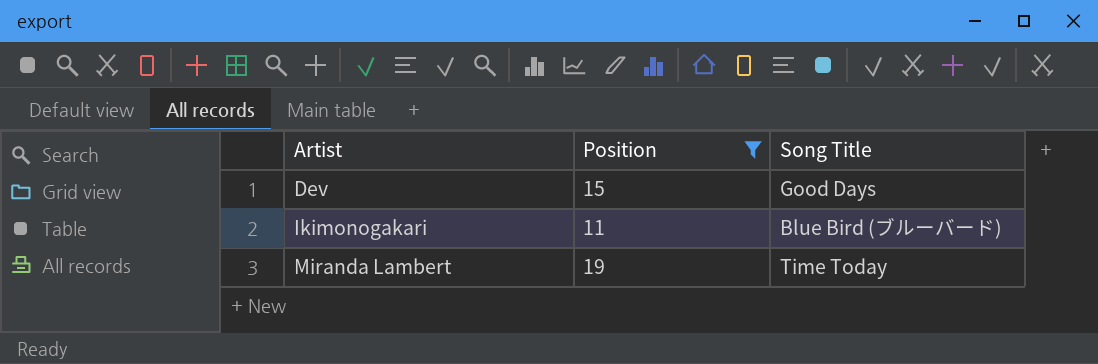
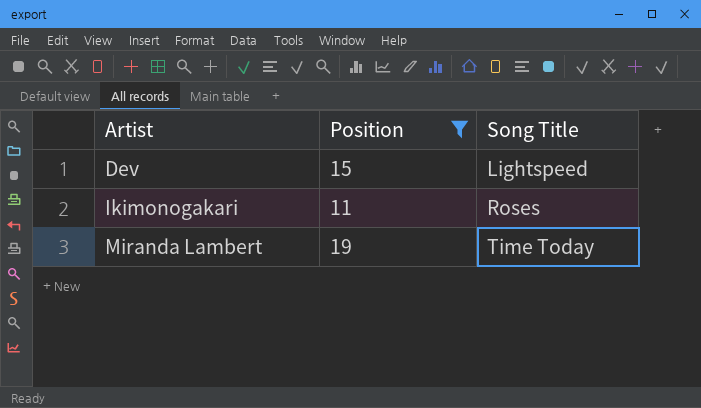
Dev | Song Title: Good Days -> Lightspeed
Ikimonogakari | Song Title: Blue Bird (ブルーバード) -> Roses

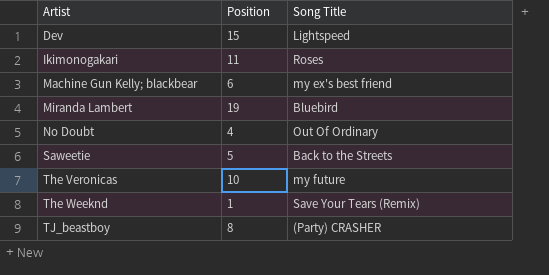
filter: Position >= 11 -> none
Miranda Lambert | Song Title: Time Today -> Bluebird

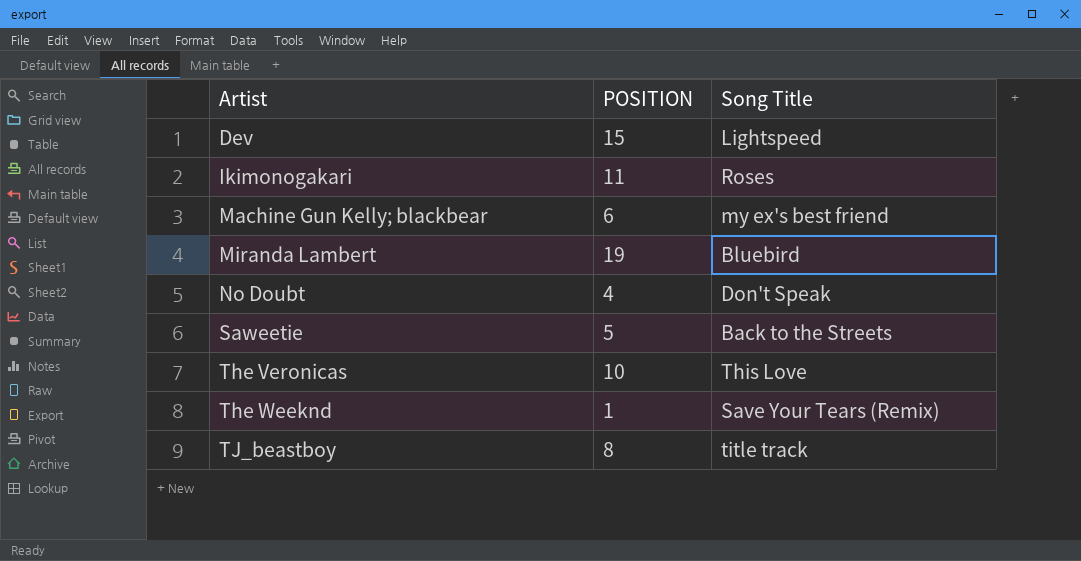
column name: Position -> POSITION
No Doubt | Song Title: Out Of Ordinary -> Don't Speak
The Veronicas | Song Title: my future -> This Love
TJ_beastboy | Song Title: (Party) CRASHER -> title track

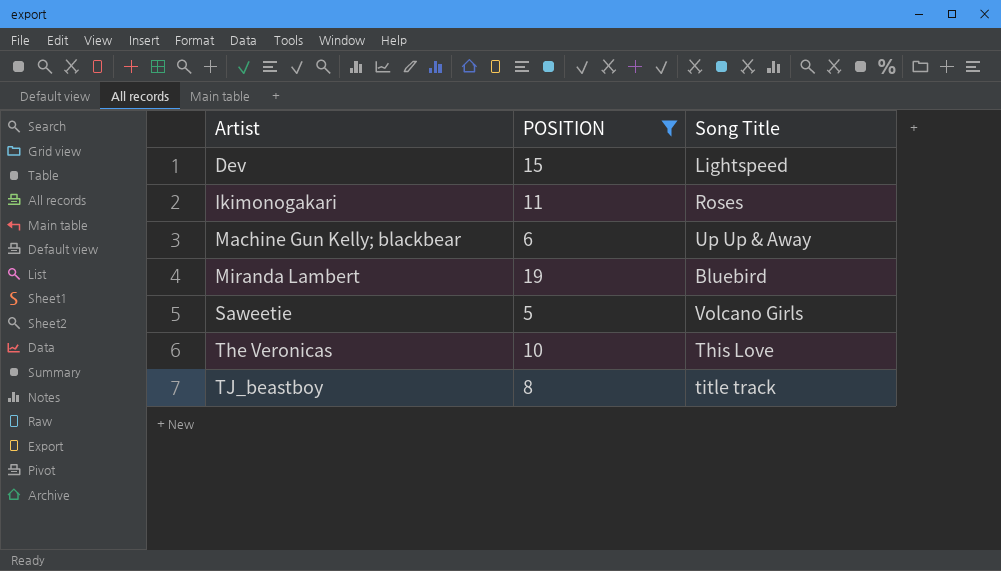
filter: none -> POSITION >= 5
Machine Gun Kelly; blackbear | Song Title: my ex's best friend -> Up Up & Away
Saweetie | Song Title: Back to the Streets -> Volcano Girls

